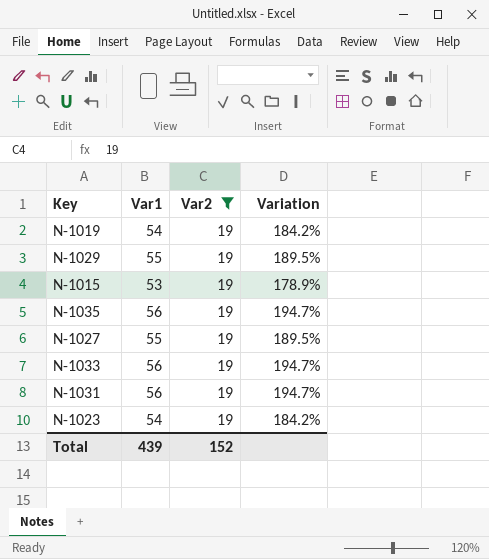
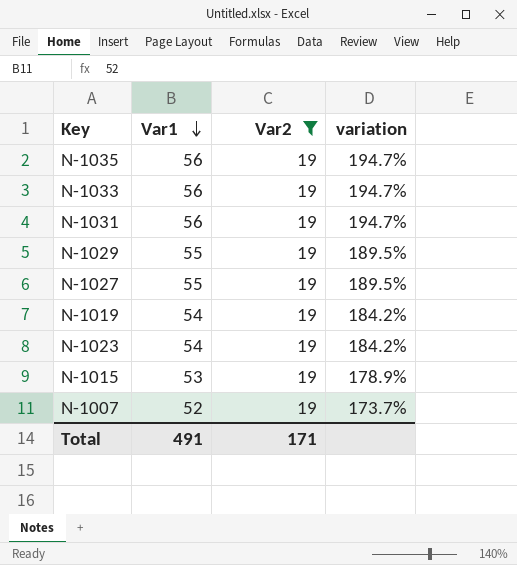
row order: none -> Var1 descending
column name: Variation -> variation
row N-1007: none -> 52 | 19 | 173.7%
Total | Var1: 439 -> 491
Total | Var2: 152 -> 171

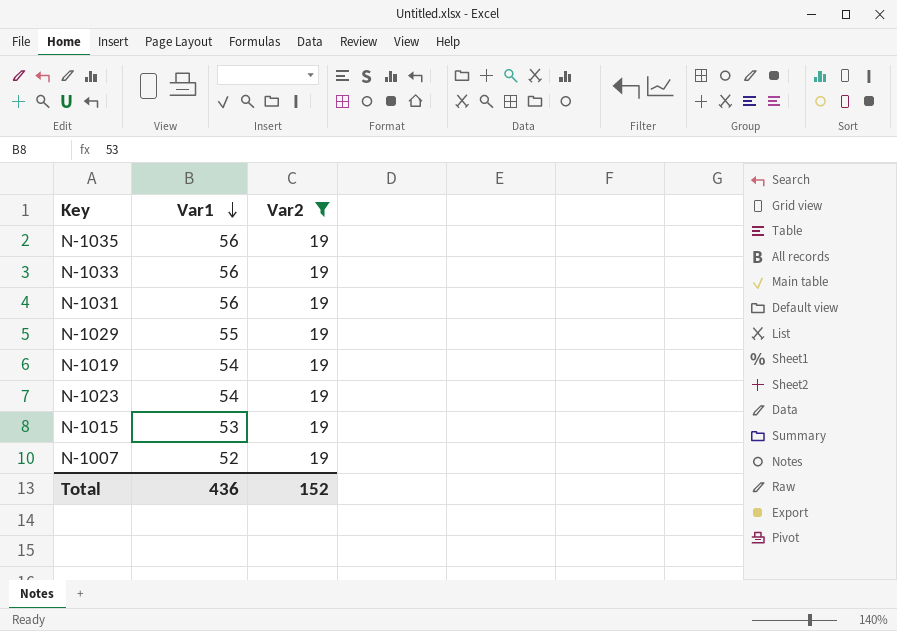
column variation | formula: ([Var1] - [Var2]) / [Var2] -> none
row N-1027: 55 | 19 | 189.5% -> none
Total | Var1: 491 -> 436
Total | Var2: 171 -> 152

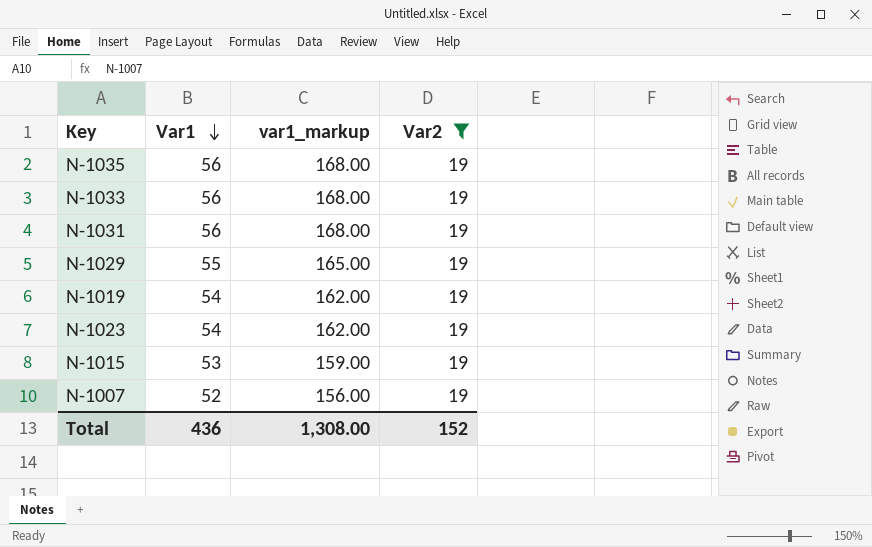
column var1_markup | formula: none -> [Var1] * 3

